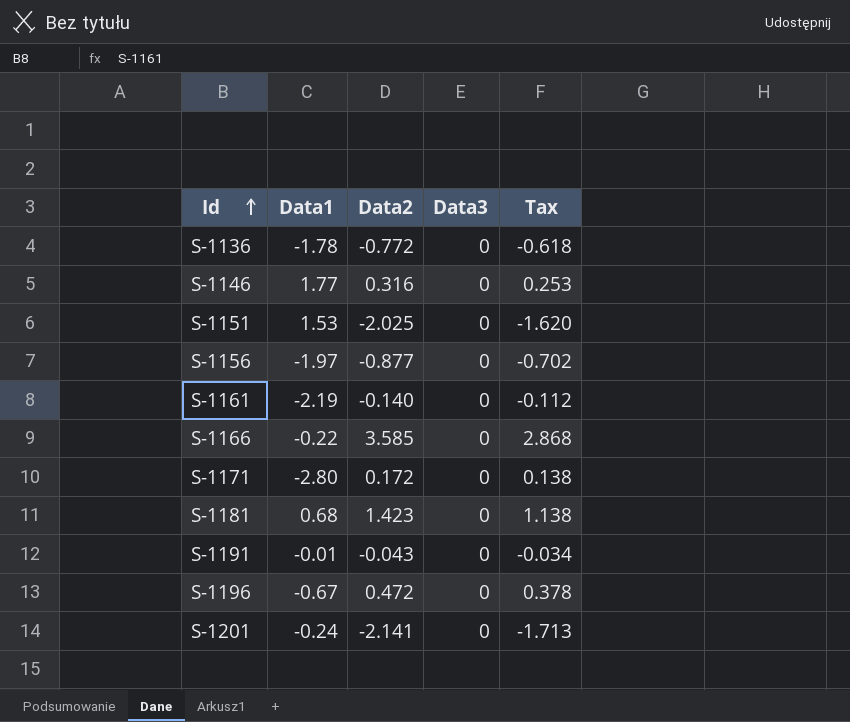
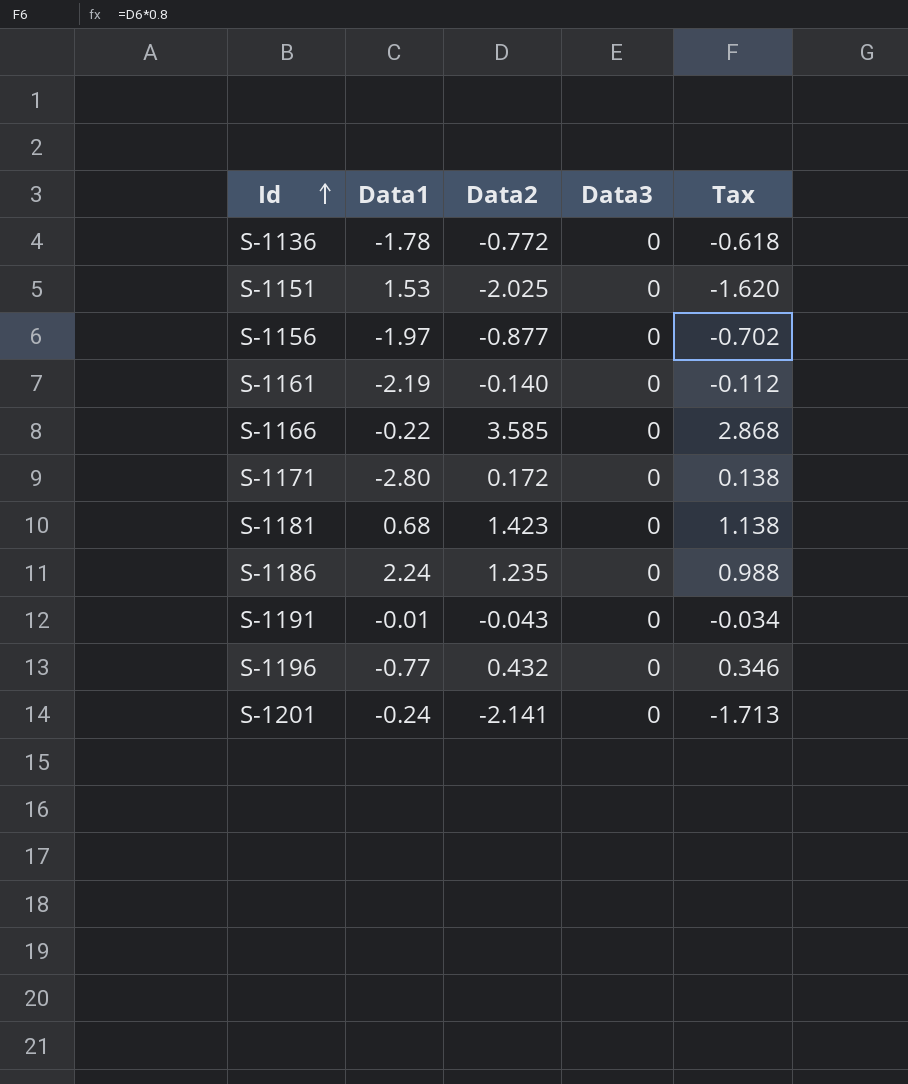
row S-1146: 1.77 | 0.316 | 0 | 0.253 -> none
row S-1186: none -> 2.24 | 1.235 | 0 | 0.988
S-1196 | Data1: -0.67 -> -0.77
S-1196 | Data2: 0.472 -> 0.432
S-1196 | Tax: 0.378 -> 0.346

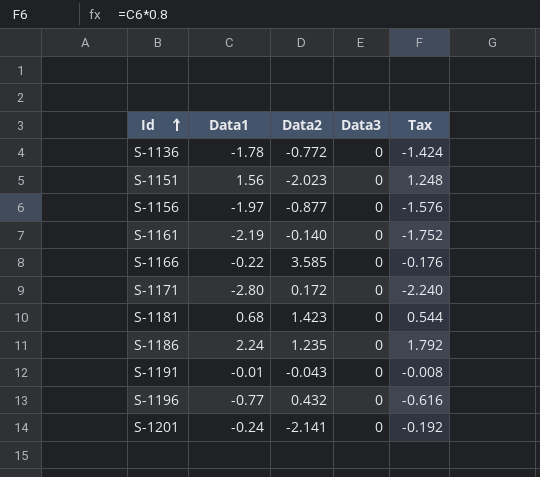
column Tax | formula: [Data2] * 0.8 -> [Data1] * 0.8
S-1151 | Data1: 1.53 -> 1.56
S-1151 | Data2: -2.025 -> -2.023

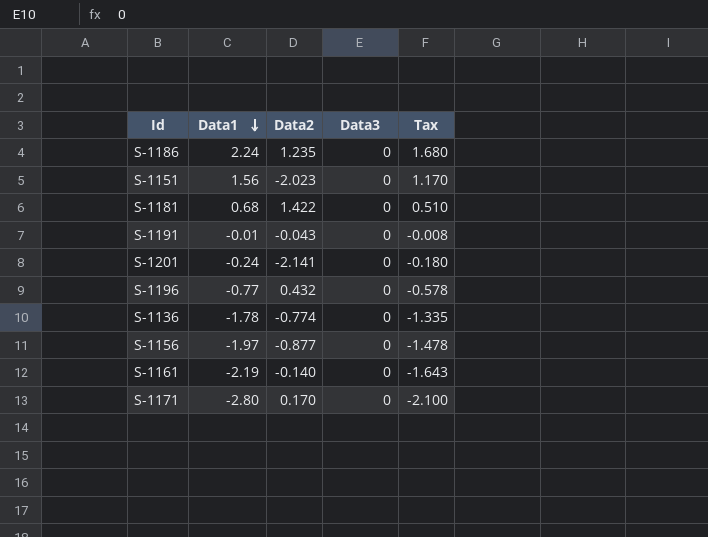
row order: Id ascending -> Data1 descending
column Tax | formula: [Data1] * 0.8 -> [Data1] * 0.75
row S-1166: -0.22 | 3.585 | 0 | -0.176 -> none
S-1181 | Data2: 1.423 -> 1.422
S-1136 | Data2: -0.772 -> -0.774
S-1171 | Data2: 0.172 -> 0.170

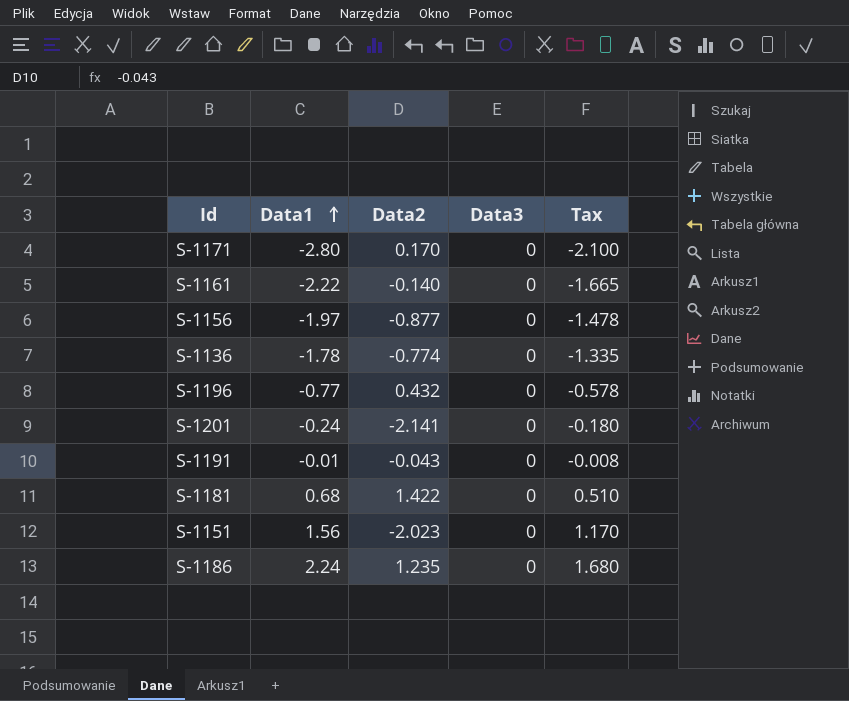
row order: Data1 descending -> Data1 ascending
S-1161 | Data1: -2.19 -> -2.22
S-1161 | Tax: -1.643 -> -1.665

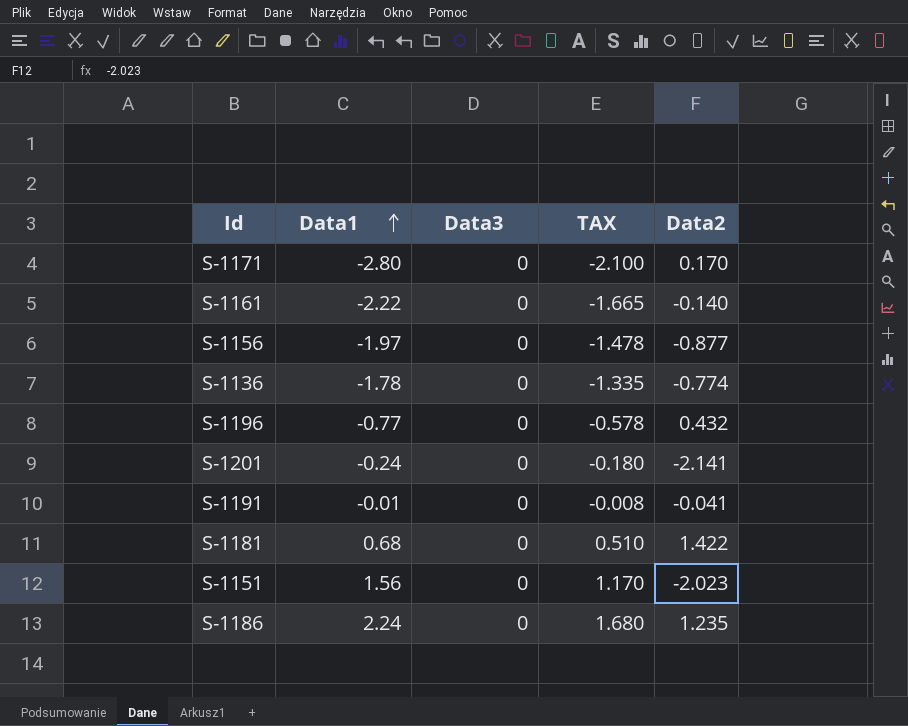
column name: Tax -> TAX
column Data2 | position: 3 -> 5
S-1191 | Data2: -0.043 -> -0.041

